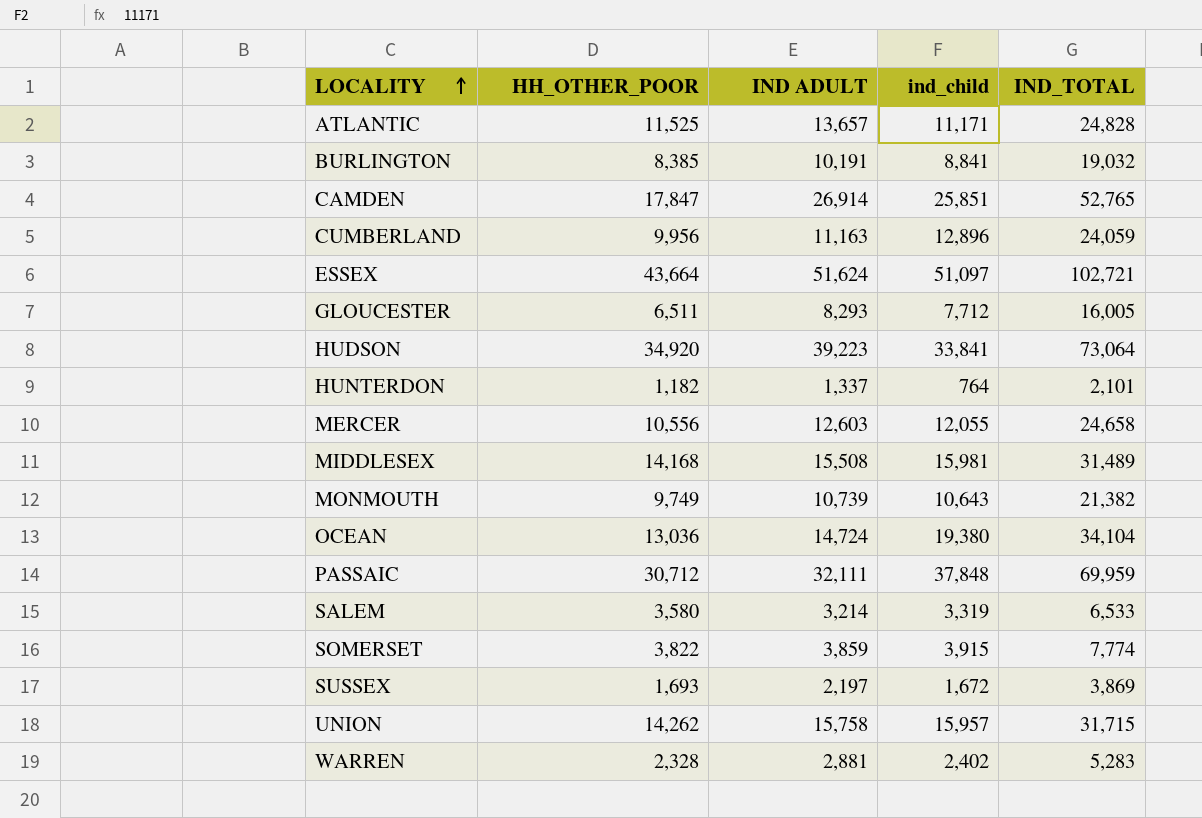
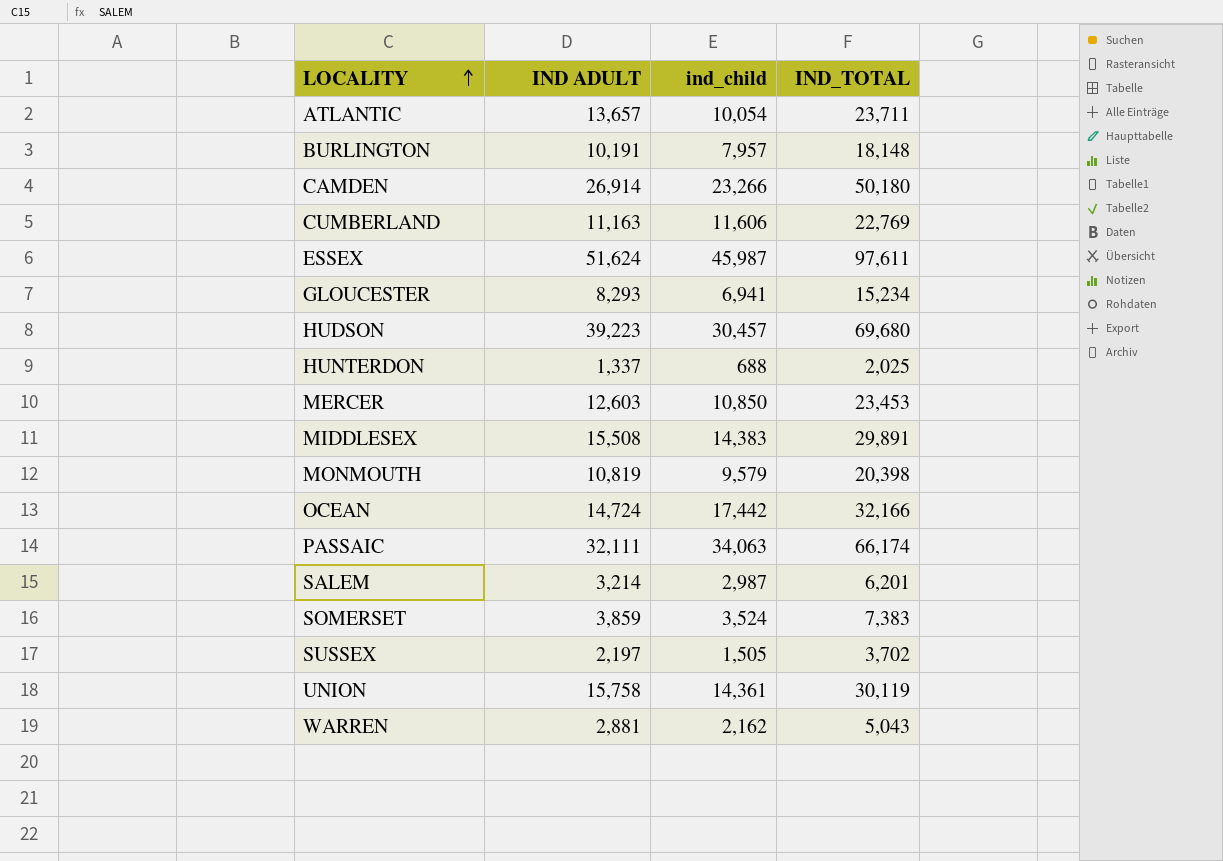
column HH_OTHER_POOR | position: 2 -> none
ATLANTIC | ind_child: 11,171 -> 10,054
ATLANTIC | IND_TOTAL: 24,828 -> 23,711
BURLINGTON | ind_child: 8,841 -> 7,957
BURLINGTON | IND_TOTAL: 19,032 -> 18,148
CAMDEN | ind_child: 25,851 -> 23,266
CAMDEN | IND_TOTAL: 52,765 -> 50,180
CUMBERLAND | ind_child: 12,896 -> 11,606
CUMBERLAND | IND_TOTAL: 24,059 -> 22,769
ESSEX | ind_child: 51,097 -> 45,987
ESSEX | IND_TOTAL: 102,721 -> 97,611
GLOUCESTER | ind_child: 7,712 -> 6,941
GLOUCESTER | IND_TOTAL: 16,005 -> 15,234
HUDSON | ind_child: 33,841 -> 30,457
HUDSON | IND_TOTAL: 73,064 -> 69,680
HUNTERDON | ind_child: 764 -> 688
HUNTERDON | IND_TOTAL: 2,101 -> 2,025
MERCER | ind_child: 12,055 -> 10,850
MERCER | IND_TOTAL: 24,658 -> 23,453
MIDDLESEX | ind_child: 15,981 -> 14,383
MIDDLESEX | IND_TOTAL: 31,489 -> 29,891
MONMOUTH | IND ADULT: 10,739 -> 10,819
MONMOUTH | ind_child: 10,643 -> 9,579
MONMOUTH | IND_TOTAL: 21,382 -> 20,398
OCEAN | ind_child: 19,380 -> 17,442
OCEAN | IND_TOTAL: 34,104 -> 32,166
PASSAIC | ind_child: 37,848 -> 34,063
PASSAIC | IND_TOTAL: 69,959 -> 66,174
SALEM | ind_child: 3,319 -> 2,987
SALEM | IND_TOTAL: 6,533 -> 6,201
SOMERSET | ind_child: 3,915 -> 3,524
SOMERSET | IND_TOTAL: 7,774 -> 7,383
SUSSEX | ind_child: 1,672 -> 1,505
SUSSEX | IND_TOTAL: 3,869 -> 3,702
UNION | ind_child: 15,957 -> 14,361
UNION | IND_TOTAL: 31,715 -> 30,119
WARREN | ind_child: 2,402 -> 2,162
WARREN | IND_TOTAL: 5,283 -> 5,043

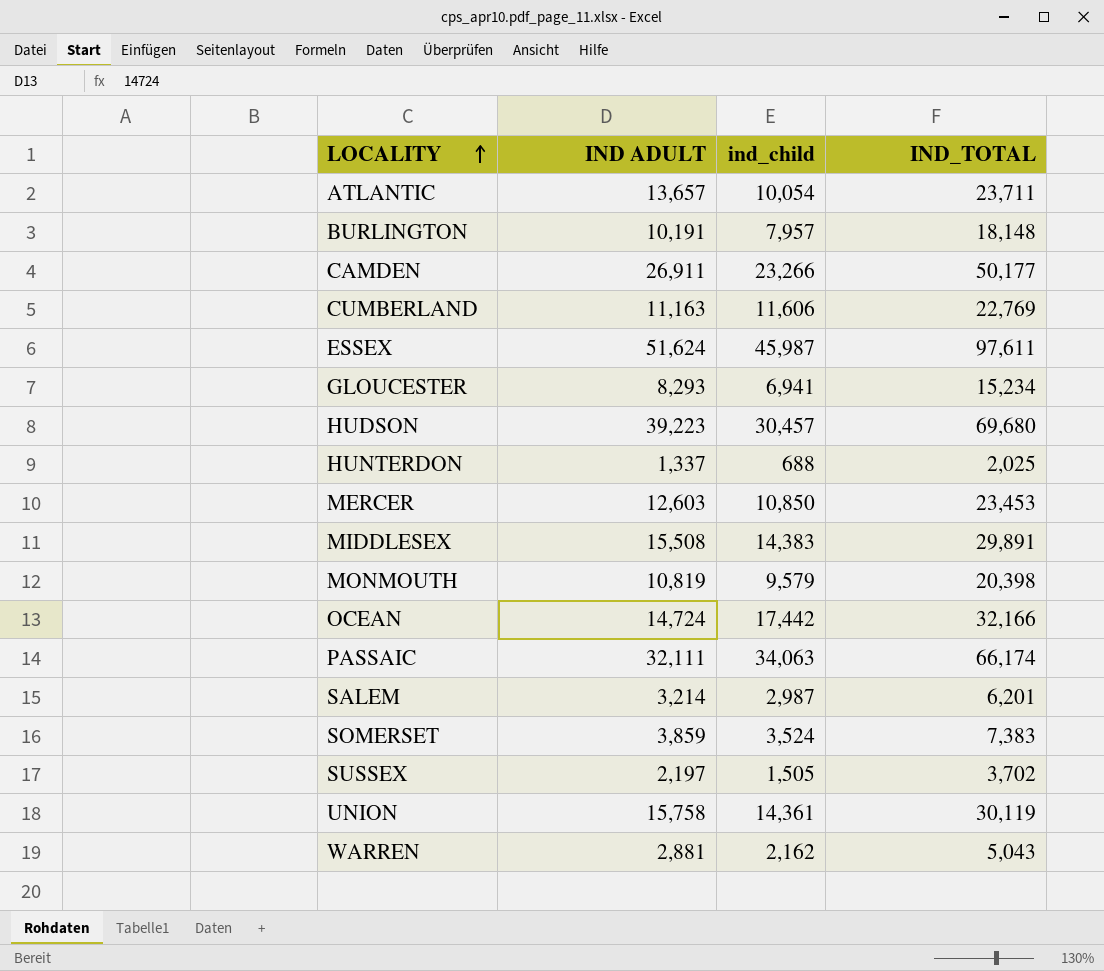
CAMDEN | IND ADULT: 26,914 -> 26,911
CAMDEN | IND_TOTAL: 50,180 -> 50,177

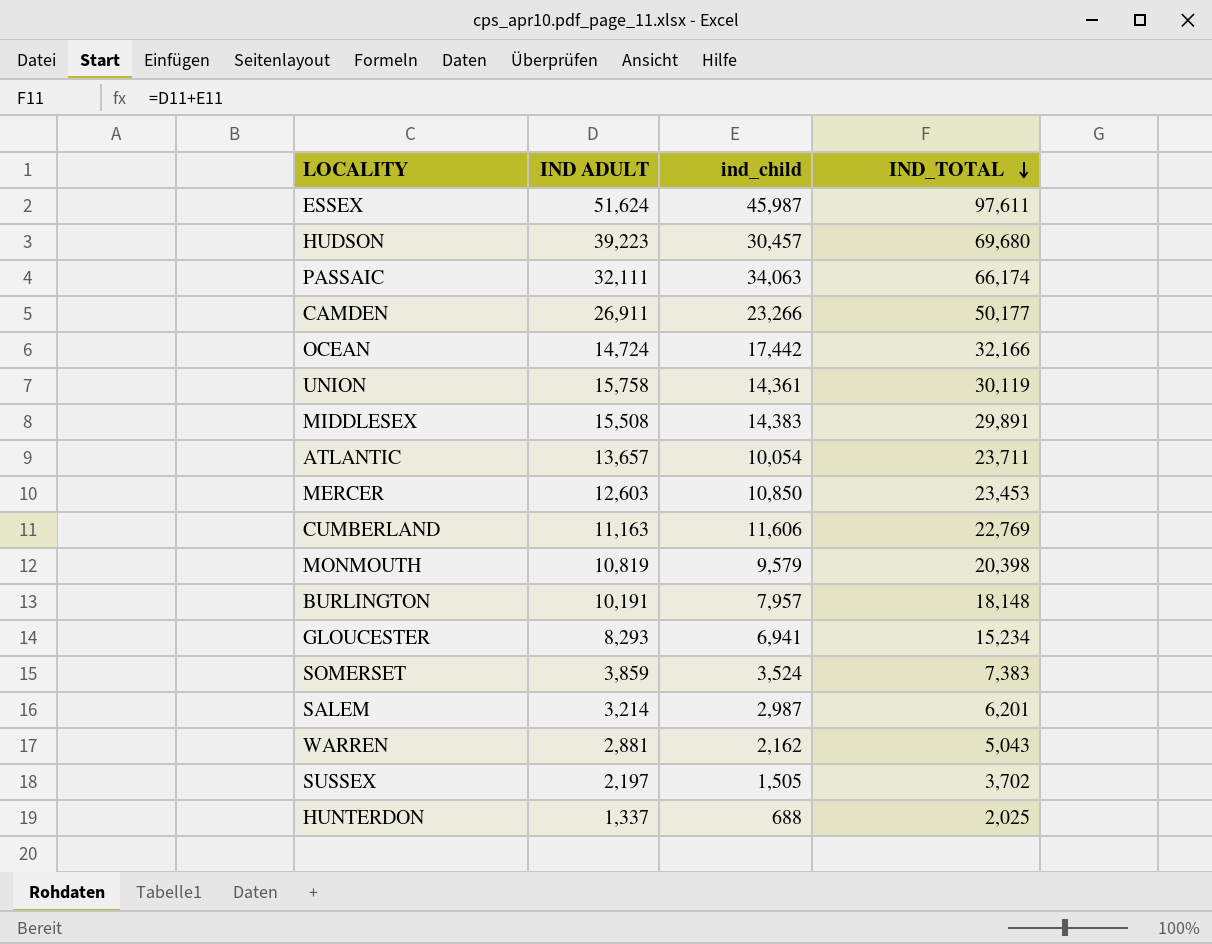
row order: LOCALITY ascending -> IND_TOTAL descending

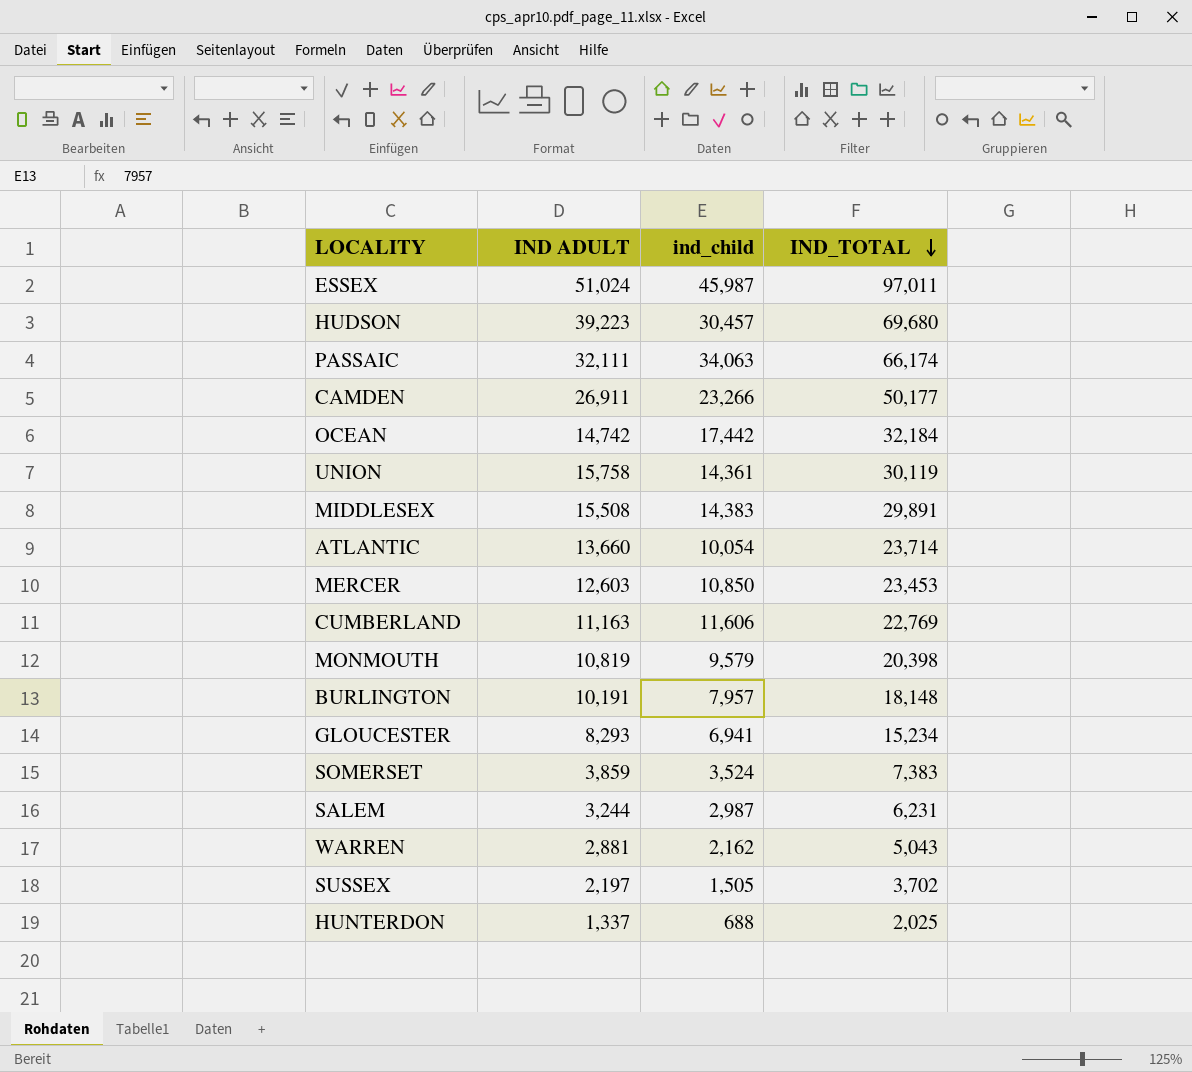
ESSEX | IND ADULT: 51,624 -> 51,024
ESSEX | IND_TOTAL: 97,611 -> 97,011
OCEAN | IND ADULT: 14,724 -> 14,742
OCEAN | IND_TOTAL: 32,166 -> 32,184
ATLANTIC | IND ADULT: 13,657 -> 13,660
ATLANTIC | IND_TOTAL: 23,711 -> 23,714
SALEM | IND ADULT: 3,214 -> 3,244
SALEM | IND_TOTAL: 6,201 -> 6,231

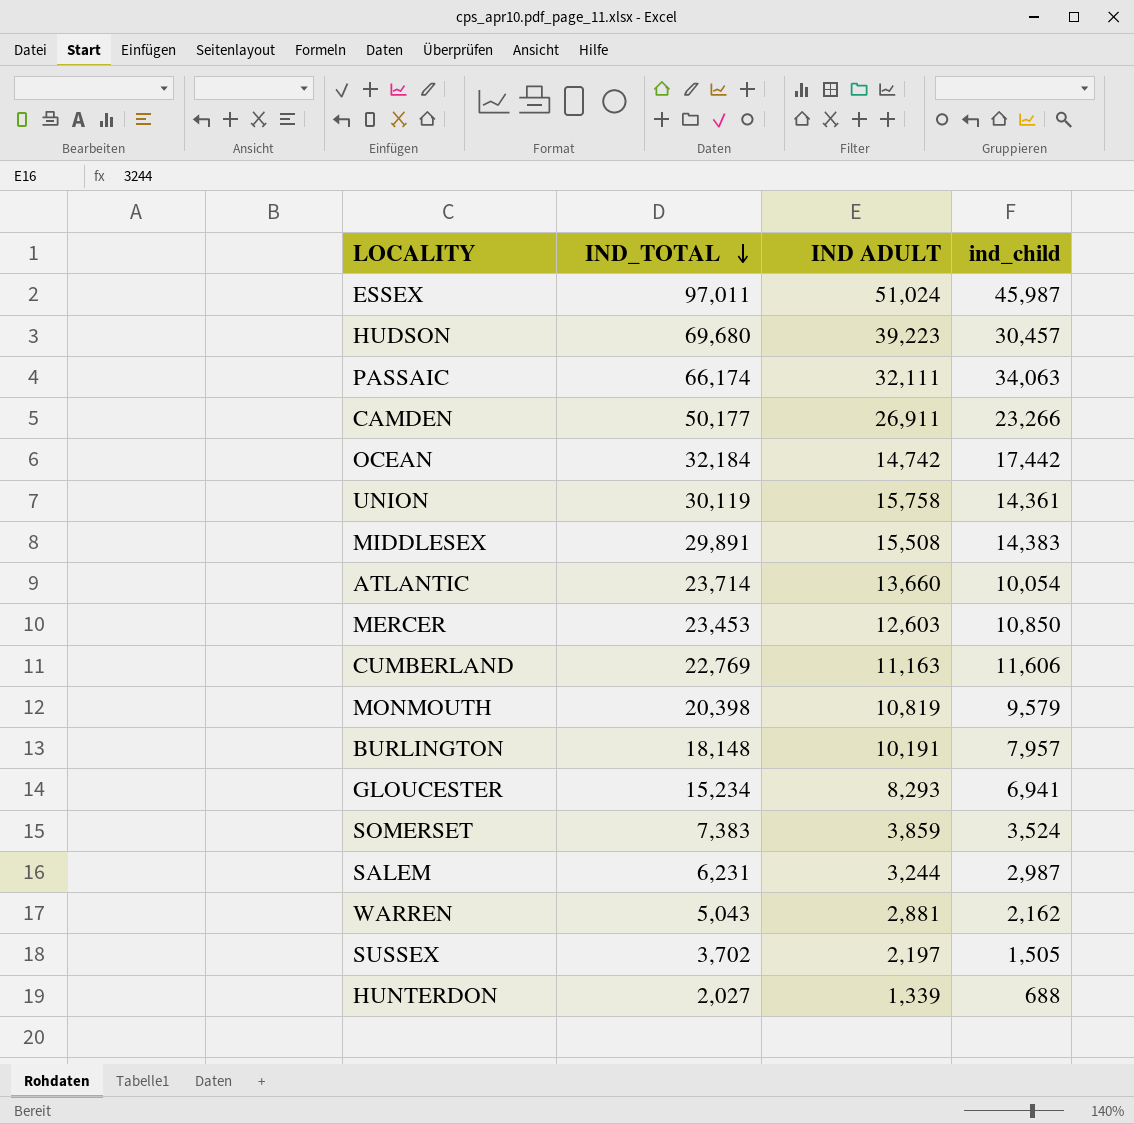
column IND_TOTAL | position: 4 -> 2
HUNTERDON | IND_TOTAL: 2,025 -> 2,027
HUNTERDON | IND ADULT: 1,337 -> 1,339

